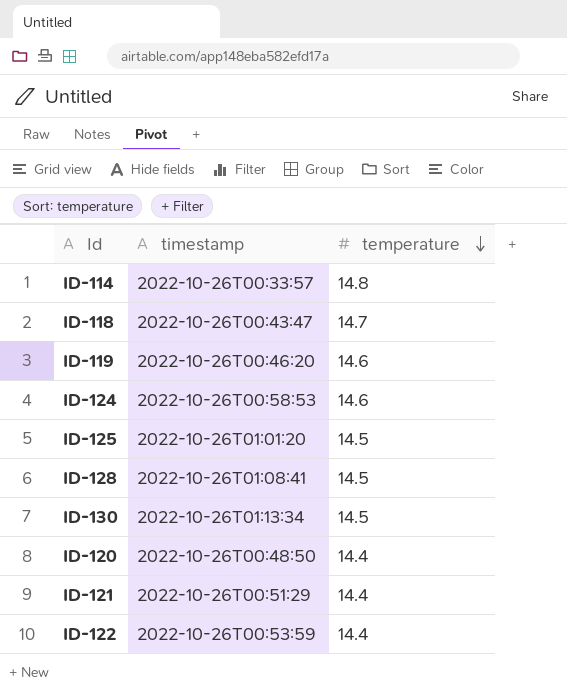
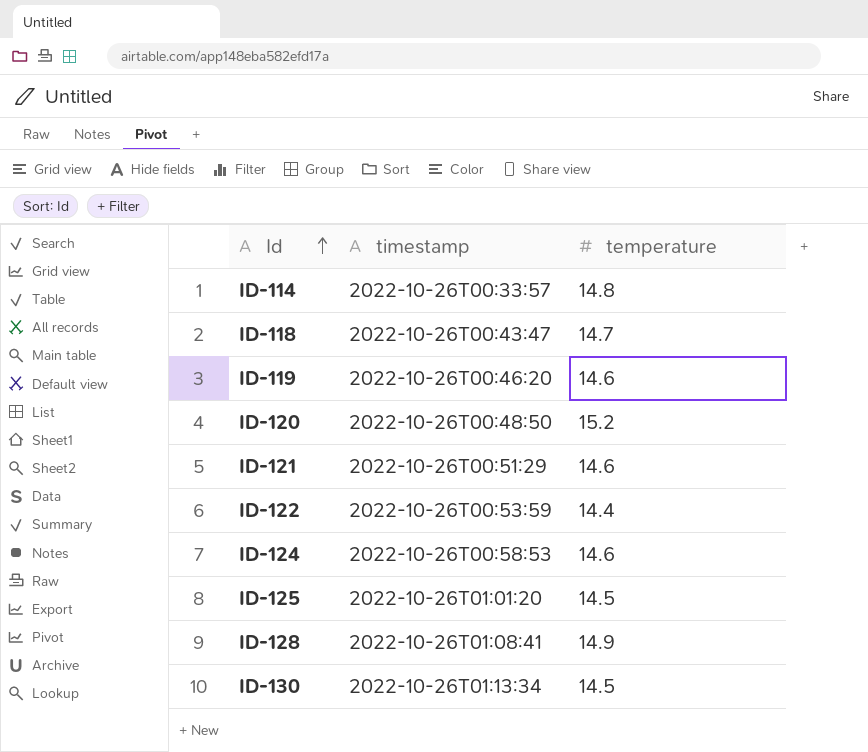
row order: temperature descending -> Id ascending
ID-120 | temperature: 14.4 -> 15.2
ID-121 | temperature: 14.4 -> 14.6
ID-128 | temperature: 14.5 -> 14.9

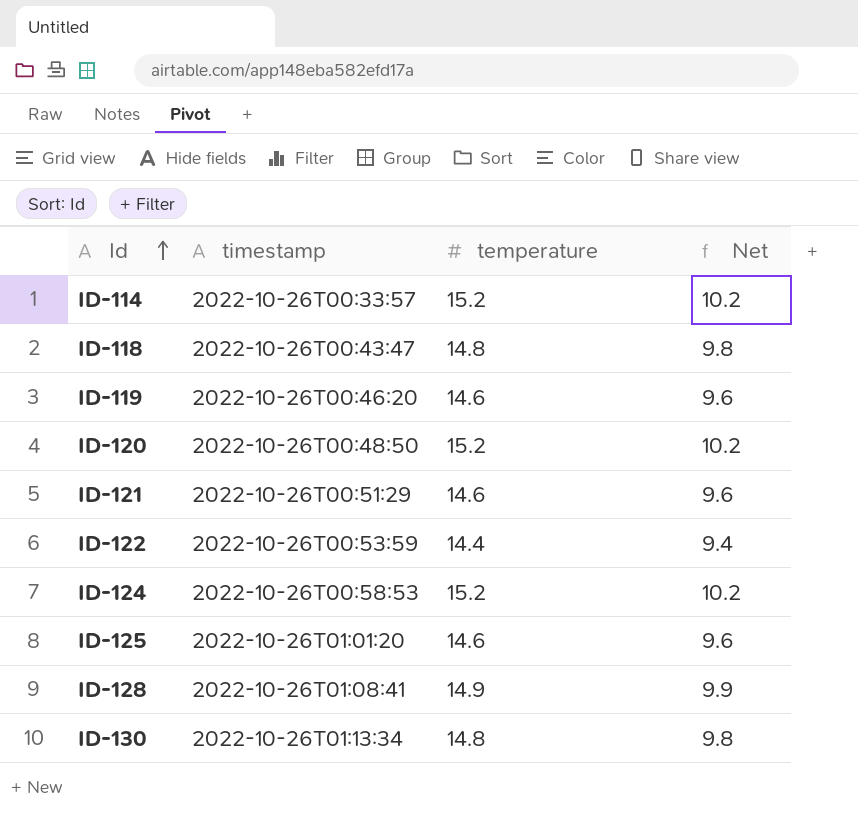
column Net | formula: none -> [temperature] - 5
ID-114 | temperature: 14.8 -> 15.2
ID-118 | temperature: 14.7 -> 14.8
ID-124 | temperature: 14.6 -> 15.2
ID-125 | temperature: 14.5 -> 14.6
ID-130 | temperature: 14.5 -> 14.8

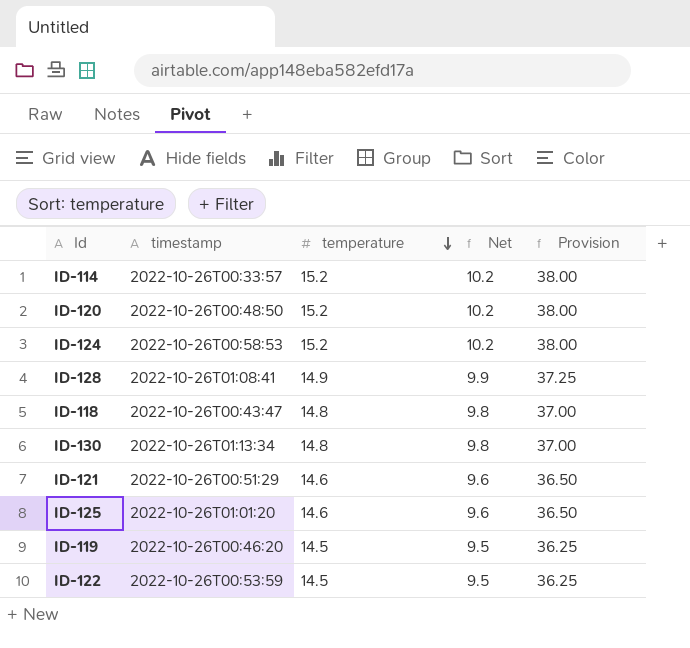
row order: Id ascending -> temperature descending
column Provision | formula: none -> [temperature] * 2.5
ID-119 | temperature: 14.6 -> 14.5
ID-119 | Net: 9.6 -> 9.5
ID-122 | temperature: 14.4 -> 14.5
ID-122 | Net: 9.4 -> 9.5

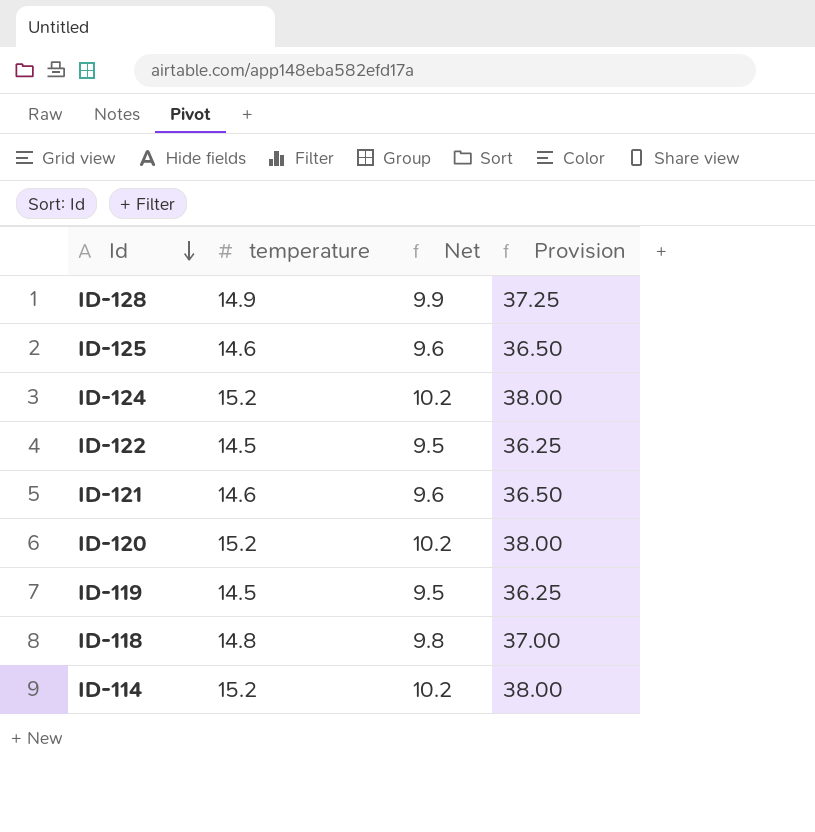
row order: temperature descending -> Id descending
column timestamp | position: 2 -> none
row ID-130: 2022-10-26T01:13:34 | 14.8 | 9.8 | 37.00 -> none

